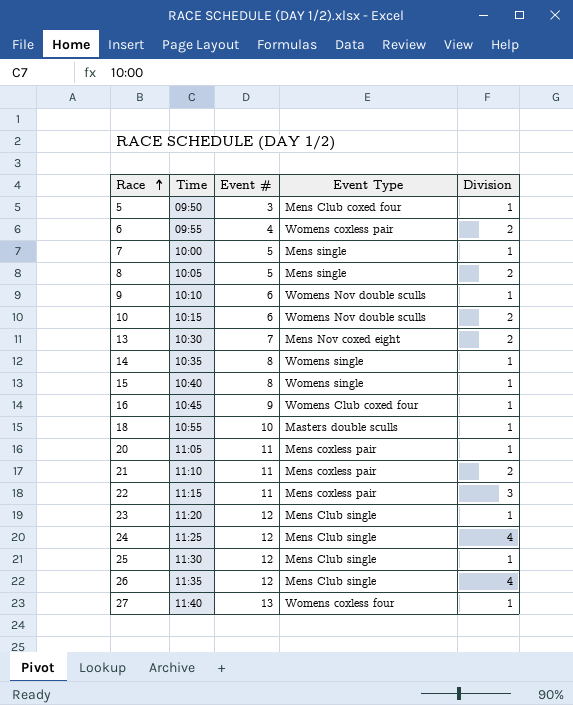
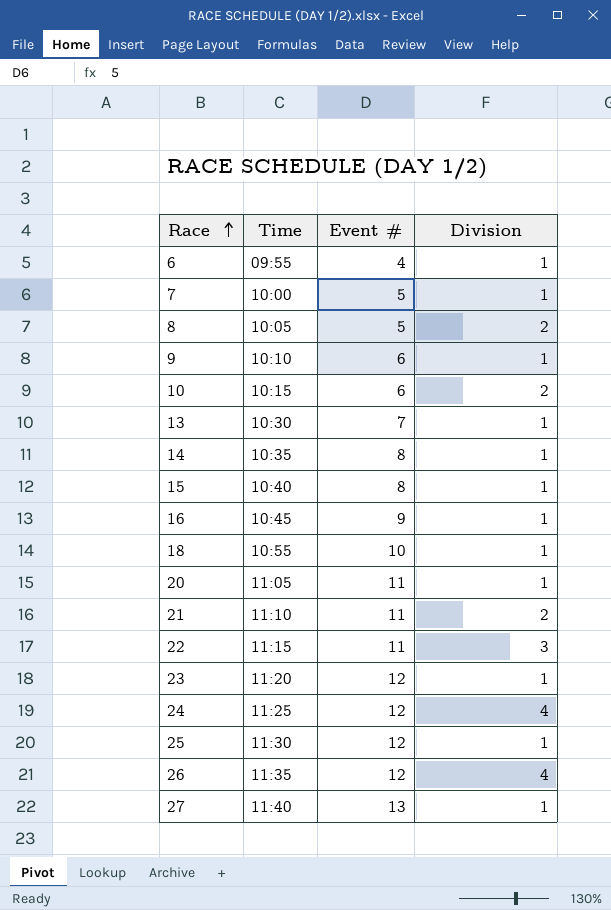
column Event Type | position: 4 -> none
row 5: 09:50 | 3 | Mens Club coxed four | 1 -> none
6 | Division: 2 -> 1
13 | Division: 2 -> 1

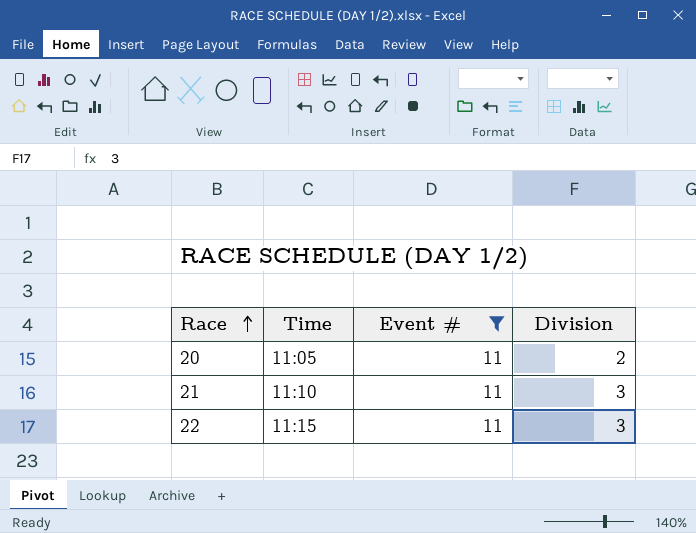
filter: none -> Event # = 11
20 | Division: 1 -> 2
21 | Division: 2 -> 3

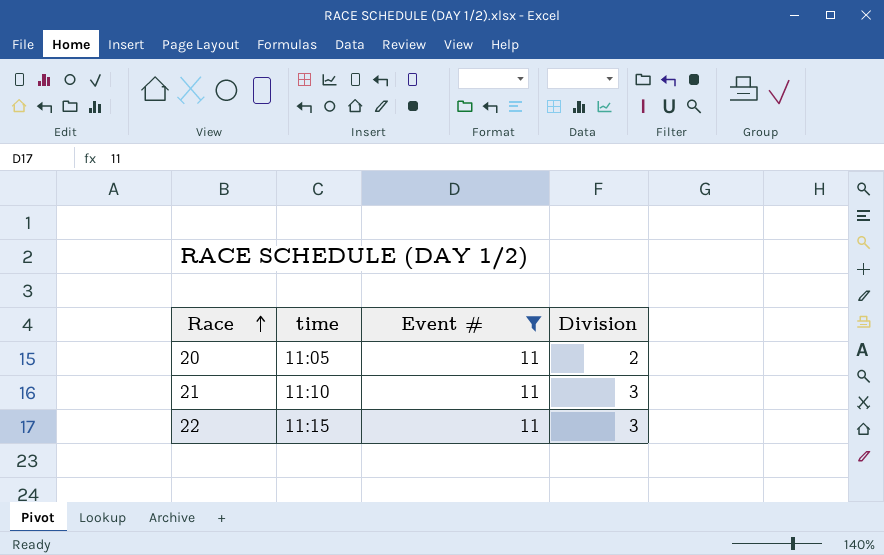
column name: Time -> time

